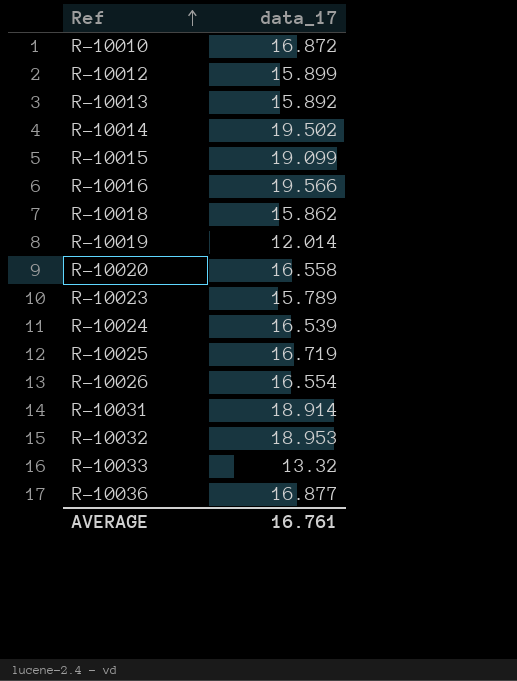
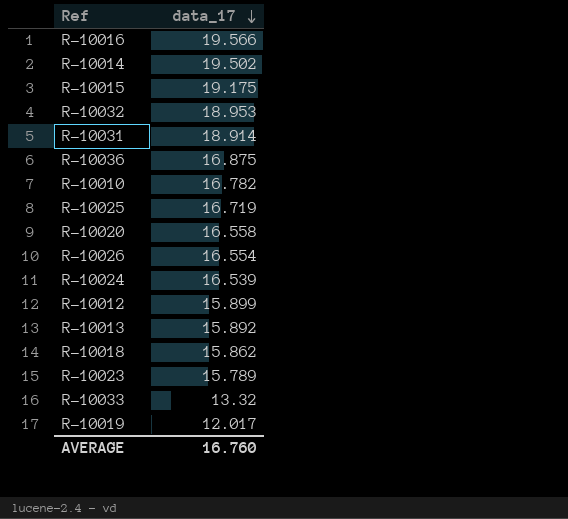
row order: Ref ascending -> data_17 descending
R-10015 | data_17: 19.099 -> 19.175
R-10036 | data_17: 16.877 -> 16.875
R-10010 | data_17: 16.872 -> 16.782
R-10019 | data_17: 12.014 -> 12.017
AVERAGE | data_17: 16.761 -> 16.760

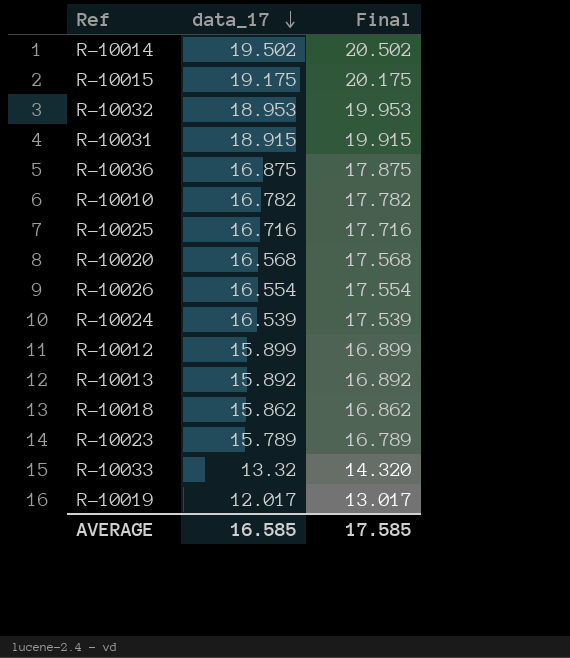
column Final | formula: none -> [data_17] + 1
row R-10016: 19.566 -> none
R-10031 | data_17: 18.914 -> 18.915
R-10025 | data_17: 16.719 -> 16.716
R-10020 | data_17: 16.558 -> 16.568
AVERAGE | data_17: 16.760 -> 16.585

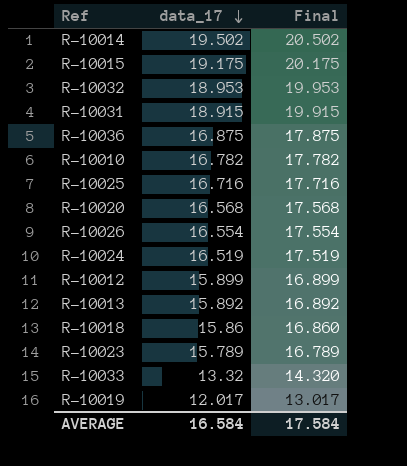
R-10024 | data_17: 16.539 -> 16.519
R-10024 | Final: 17.539 -> 17.519
R-10018 | data_17: 15.862 -> 15.86
R-10018 | Final: 16.862 -> 16.860
AVERAGE | data_17: 16.585 -> 16.584
AVERAGE | Final: 17.585 -> 17.584

